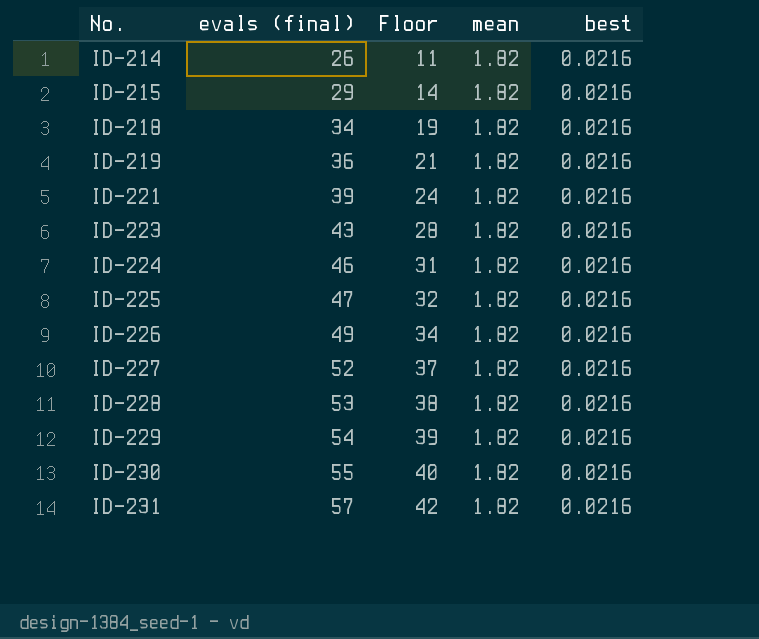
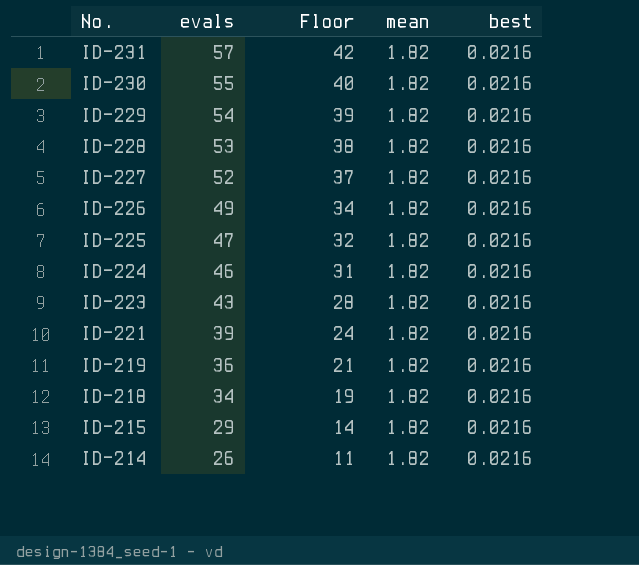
row order: No. ascending -> No. descending
column name: evals (final) -> evals

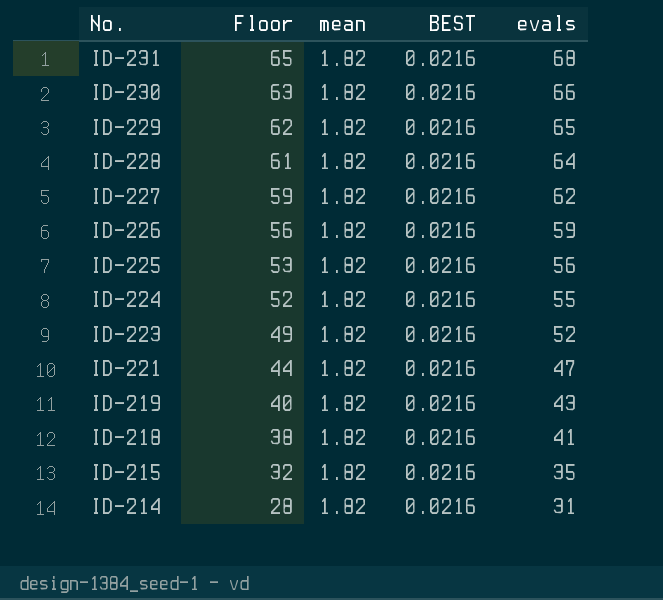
column Floor | formula: [evals] - 15 -> [evals] - 3
column name: best -> BEST
column evals | position: 2 -> 5
ID-231 | evals: 57 -> 68
ID-230 | evals: 55 -> 66
ID-229 | evals: 54 -> 65
ID-228 | evals: 53 -> 64
ID-227 | evals: 52 -> 62
ID-226 | evals: 49 -> 59
ID-225 | evals: 47 -> 56
ID-224 | evals: 46 -> 55
ID-223 | evals: 43 -> 52
ID-221 | evals: 39 -> 47
ID-219 | evals: 36 -> 43
ID-218 | evals: 34 -> 41
ID-215 | evals: 29 -> 35
ID-214 | evals: 26 -> 31

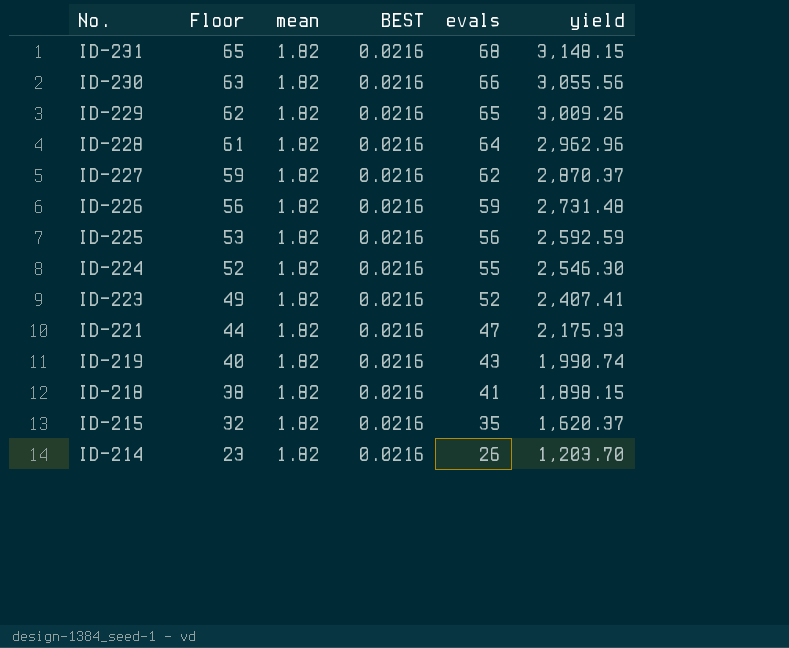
column yield | formula: none -> [evals] / [BEST]
ID-214 | Floor: 28 -> 23
ID-214 | evals: 31 -> 26

